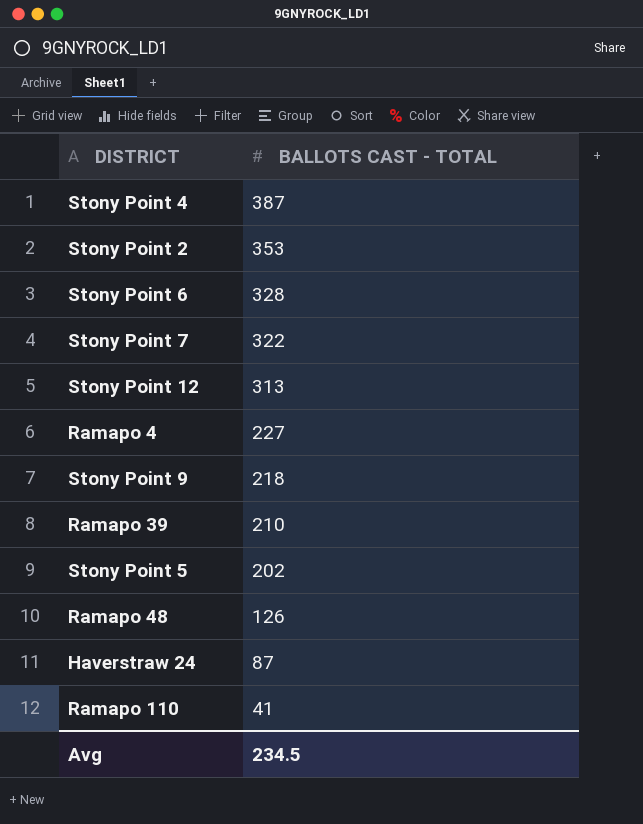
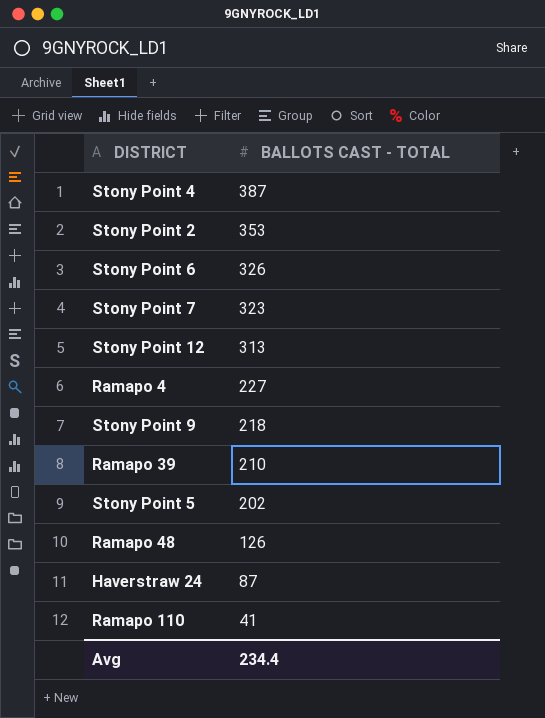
Stony Point 6 | BALLOTS CAST - TOTAL: 328 -> 326
Stony Point 7 | BALLOTS CAST - TOTAL: 322 -> 323
Avg | BALLOTS CAST - TOTAL: 234.5 -> 234.4

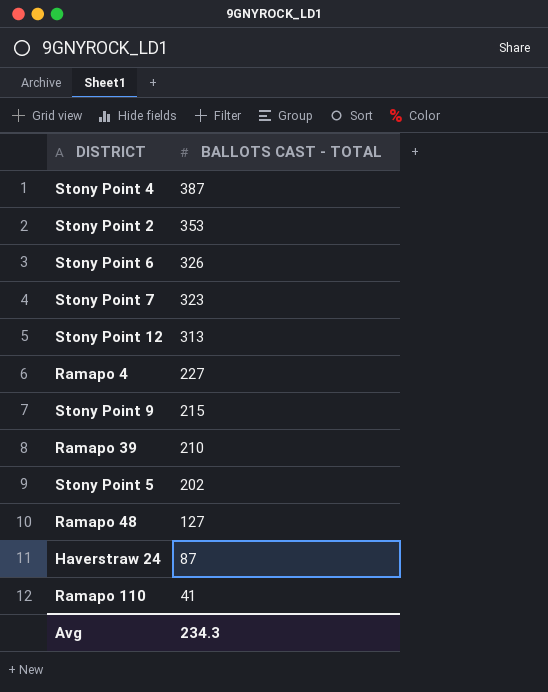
Stony Point 9 | BALLOTS CAST - TOTAL: 218 -> 215
Ramapo 48 | BALLOTS CAST - TOTAL: 126 -> 127
Avg | BALLOTS CAST - TOTAL: 234.4 -> 234.3

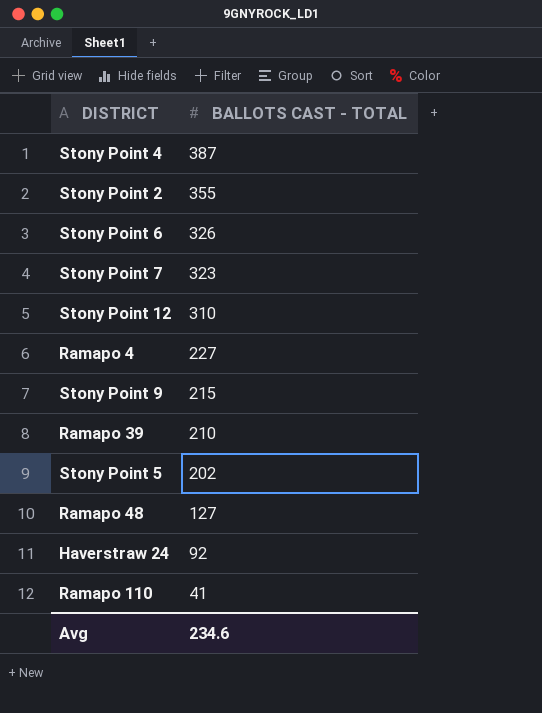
Stony Point 2 | BALLOTS CAST - TOTAL: 353 -> 355
Stony Point 12 | BALLOTS CAST - TOTAL: 313 -> 310
Haverstraw 24 | BALLOTS CAST - TOTAL: 87 -> 92
Avg | BALLOTS CAST - TOTAL: 234.3 -> 234.6

